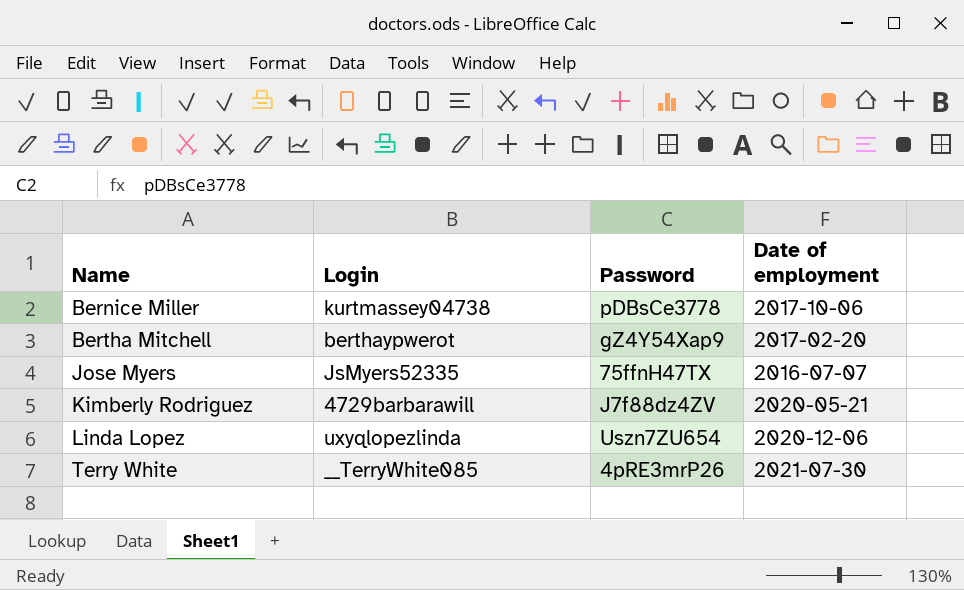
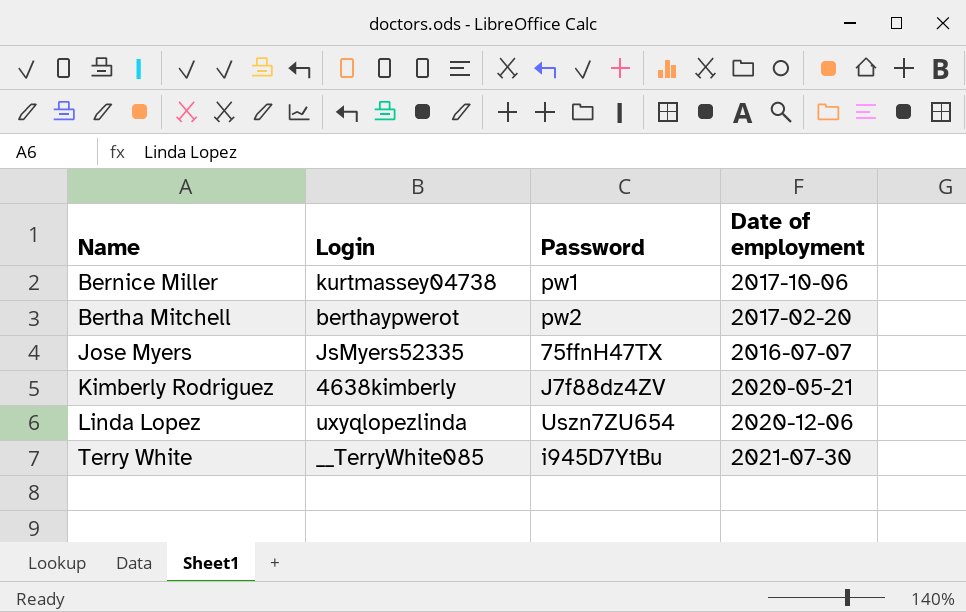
Bernice Miller | Password: pDBsCe3778 -> pw1
Bertha Mitchell | Password: gZ4Y54Xap9 -> pw2
Kimberly Rodriguez | Login: 4729barbarawill -> 4638kimberly
Terry White | Password: 4pRE3mrP26 -> i945D7YtBu

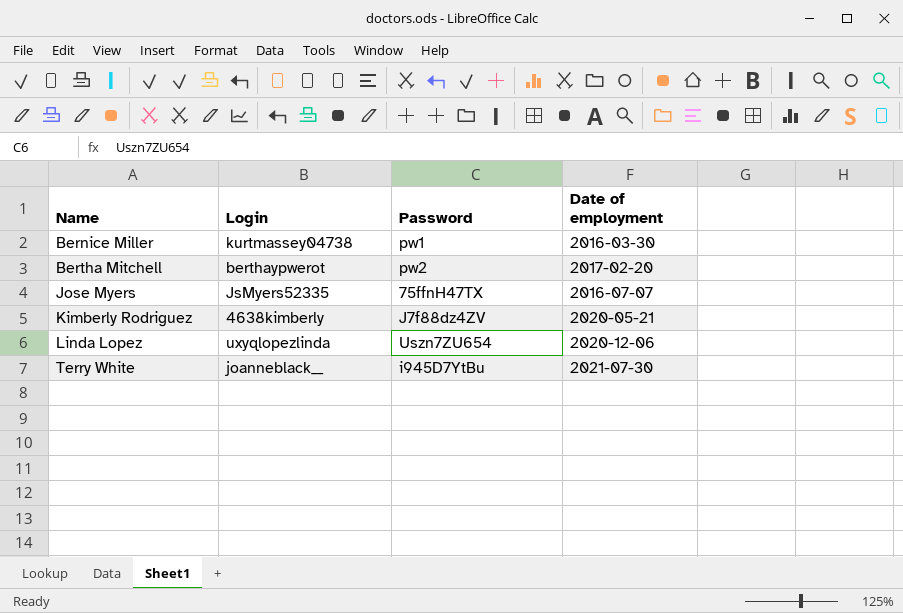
Bernice Miller | Date of employment: 2017-10-06 -> 2016-03-30
Terry White | Login: __TerryWhite085 -> joanneblack__

